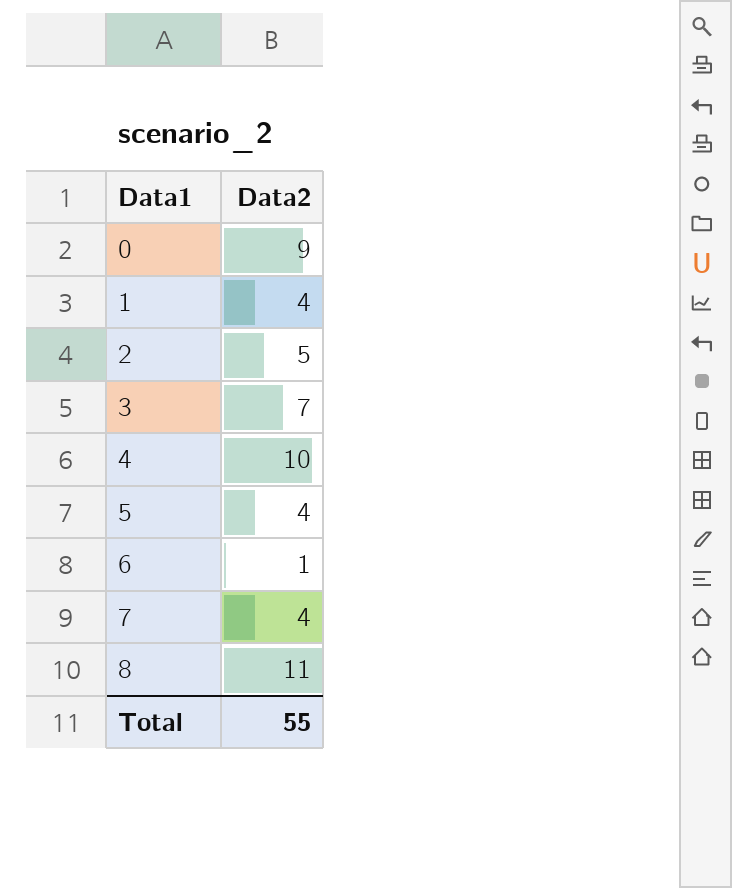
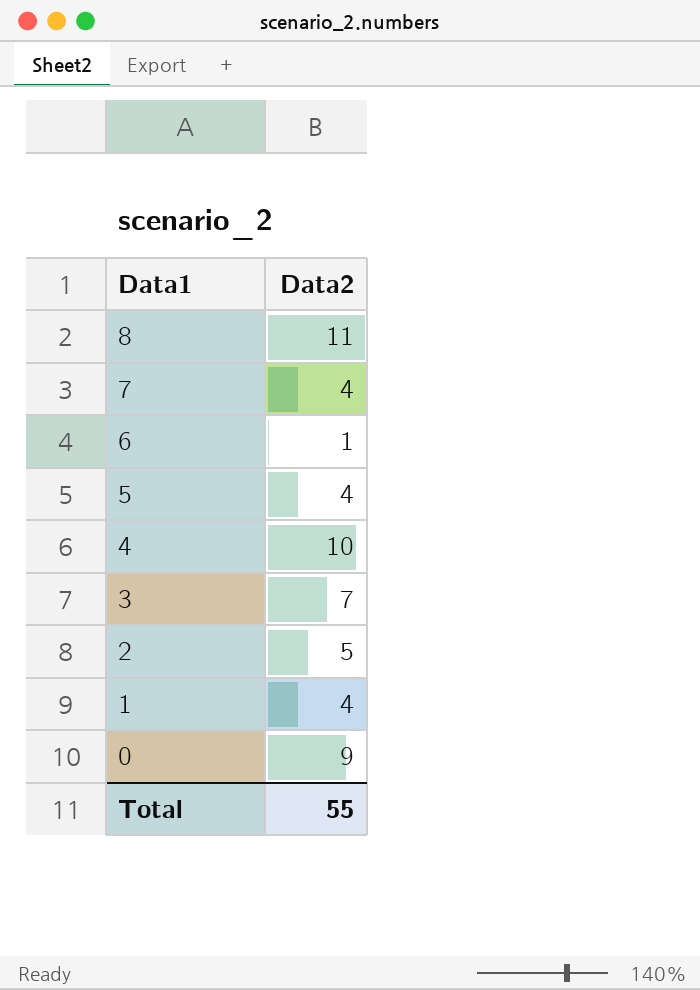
row order: Data1 ascending -> Data1 descending

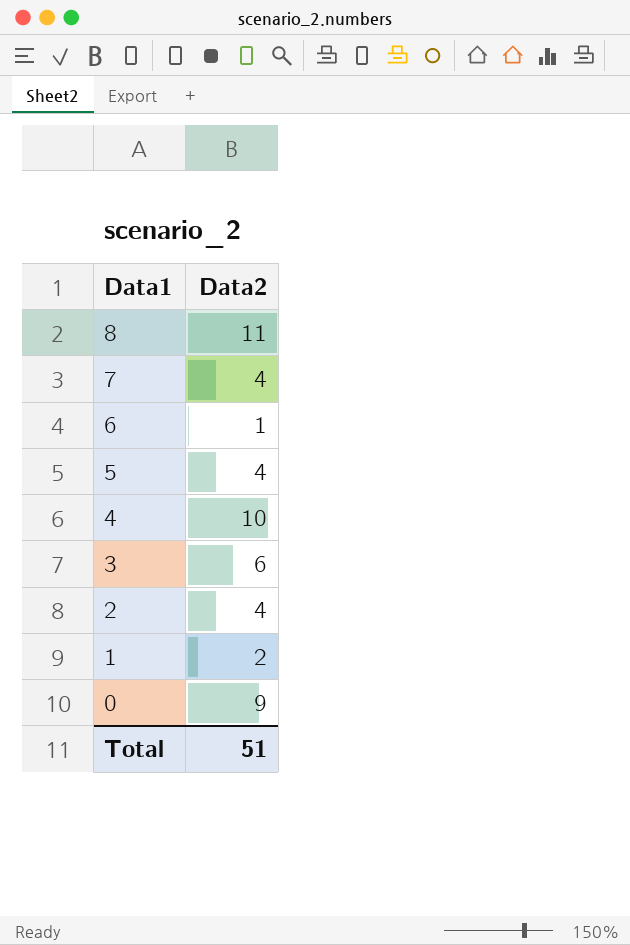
3 | Data2: 7 -> 6
2 | Data2: 5 -> 4
1 | Data2: 4 -> 2
Total | Data2: 55 -> 51

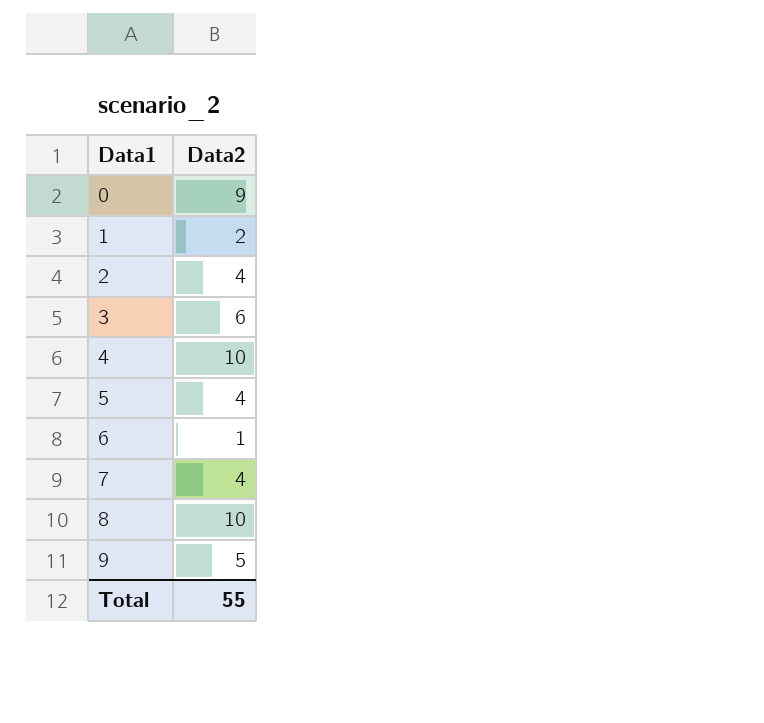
row order: Data1 descending -> Data1 ascending
8 | Data2: 11 -> 10
row 9: none -> 5
Total | Data2: 51 -> 55

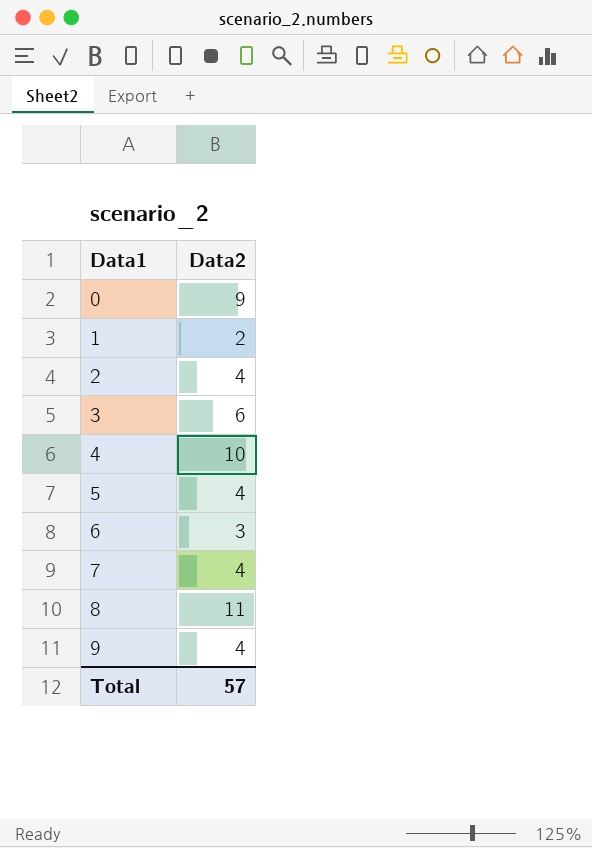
6 | Data2: 1 -> 3
8 | Data2: 10 -> 11
9 | Data2: 5 -> 4
Total | Data2: 55 -> 57

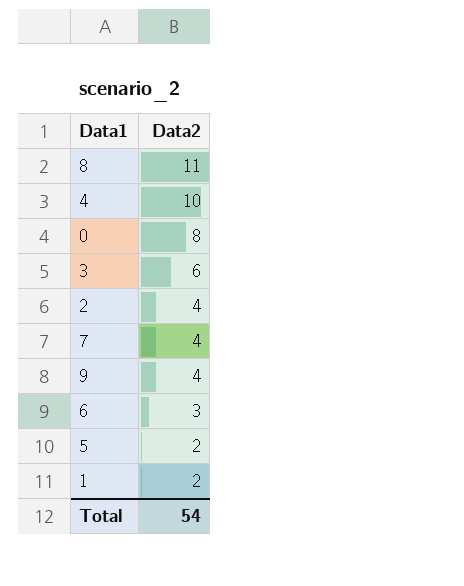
row order: Data1 ascending -> Data2 descending
0 | Data2: 9 -> 8
5 | Data2: 4 -> 2
Total | Data2: 57 -> 54

